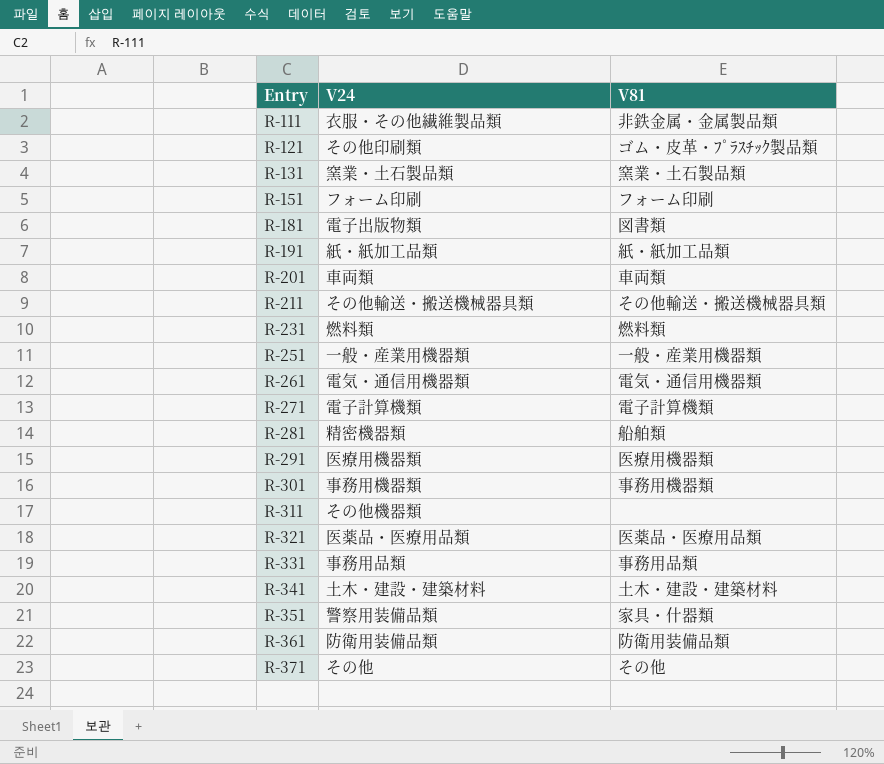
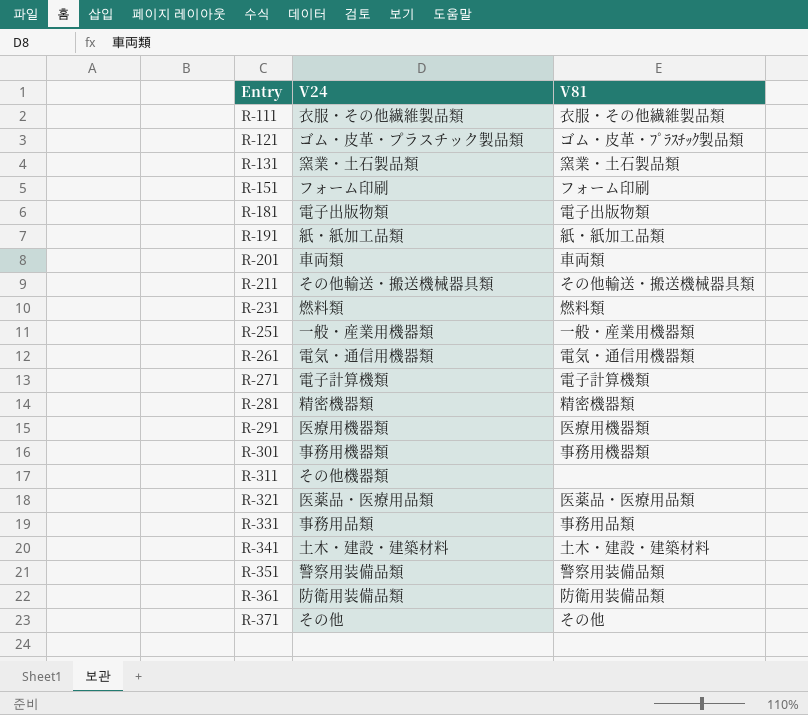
R-111 | V81: 非鉄金属・金属製品類 -> 衣服・その他繊維製品類
R-121 | V24: その他印刷類 -> ゴム・皮革・プラスチック製品類
R-181 | V81: 図書類 -> 電子出版物類
R-281 | V81: 船舶類 -> 精密機器類
R-351 | V81: 家具・什器類 -> 警察用装備品類

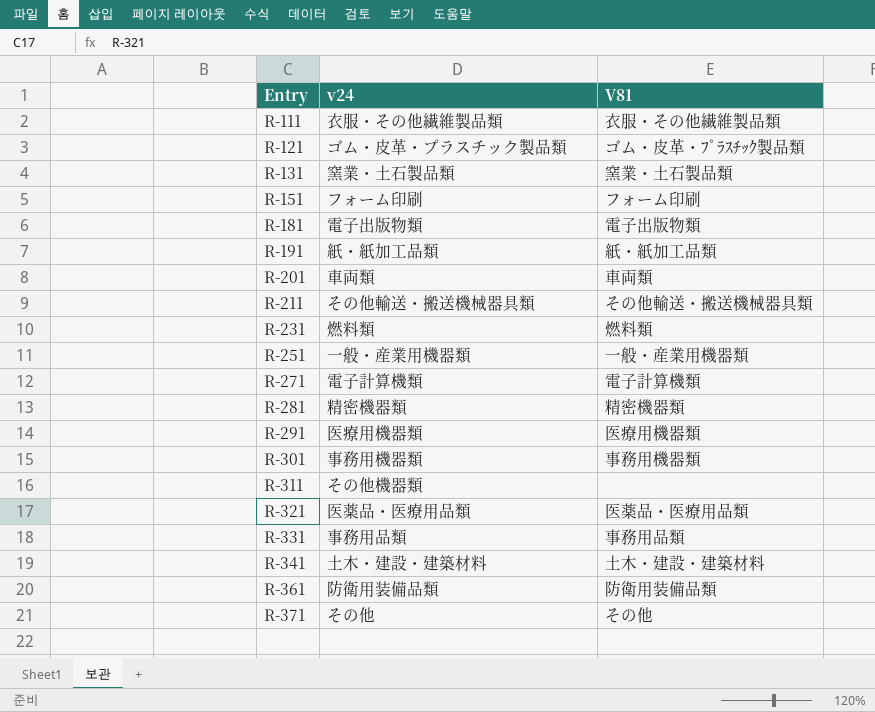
column name: V24 -> v24
row R-261: 電気・通信用機器類 | 電気・通信用機器類 -> none
row R-351: 警察用装備品類 | 警察用装備品類 -> none

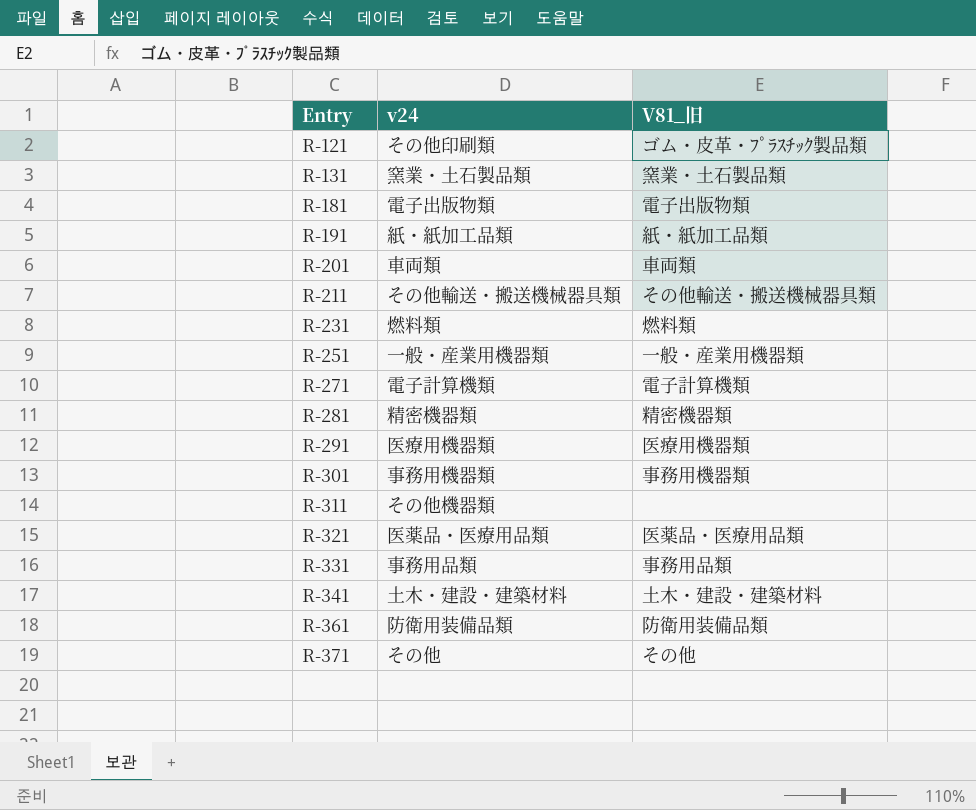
column name: V81 -> V81_旧
row R-111: 衣服・その他繊維製品類 | 衣服・その他繊維製品類 -> none
row R-151: フォーム印刷 | フォーム印刷 -> none
R-121 | v24: ゴム・皮革・プラスチック製品類 -> その他印刷類

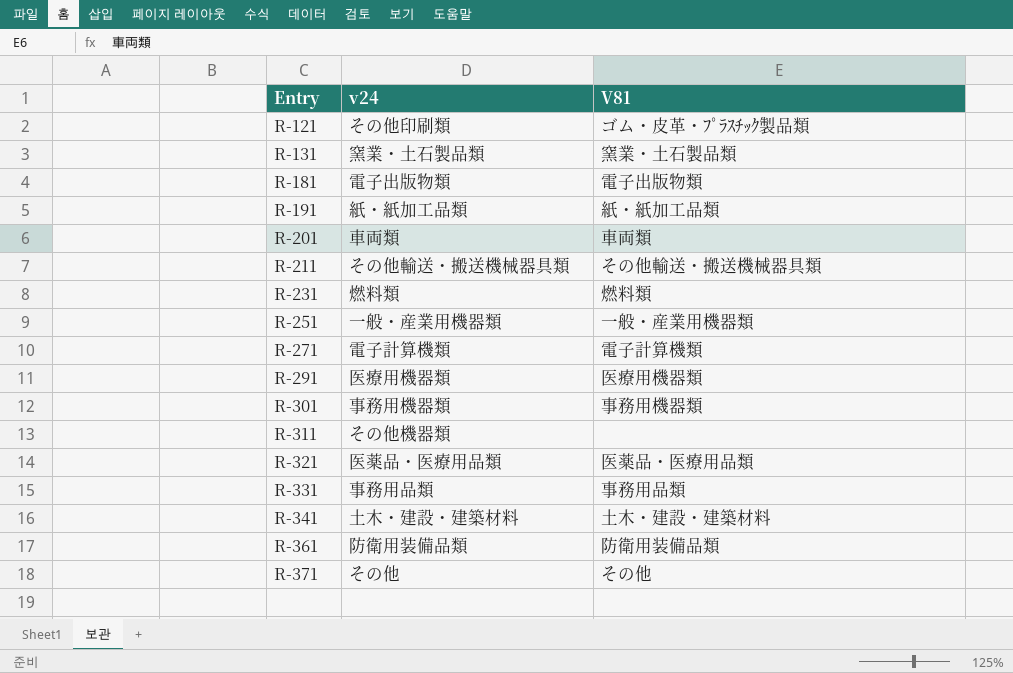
column name: V81_旧 -> V81
row R-281: 精密機器類 | 精密機器類 -> none

